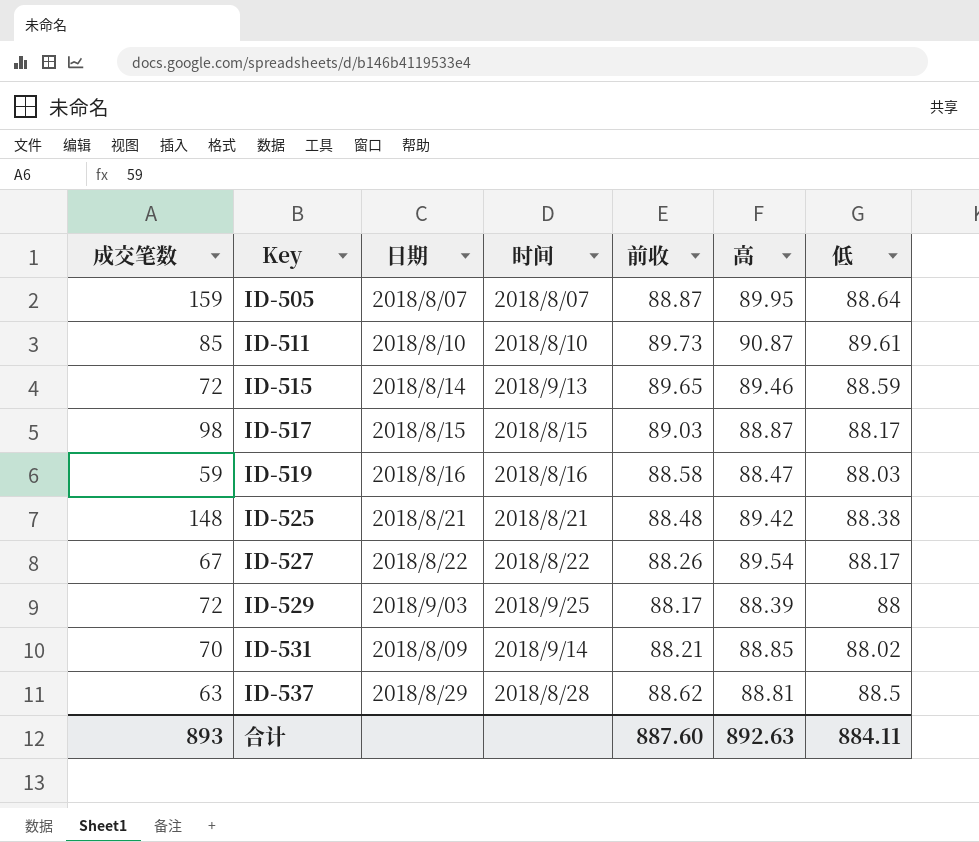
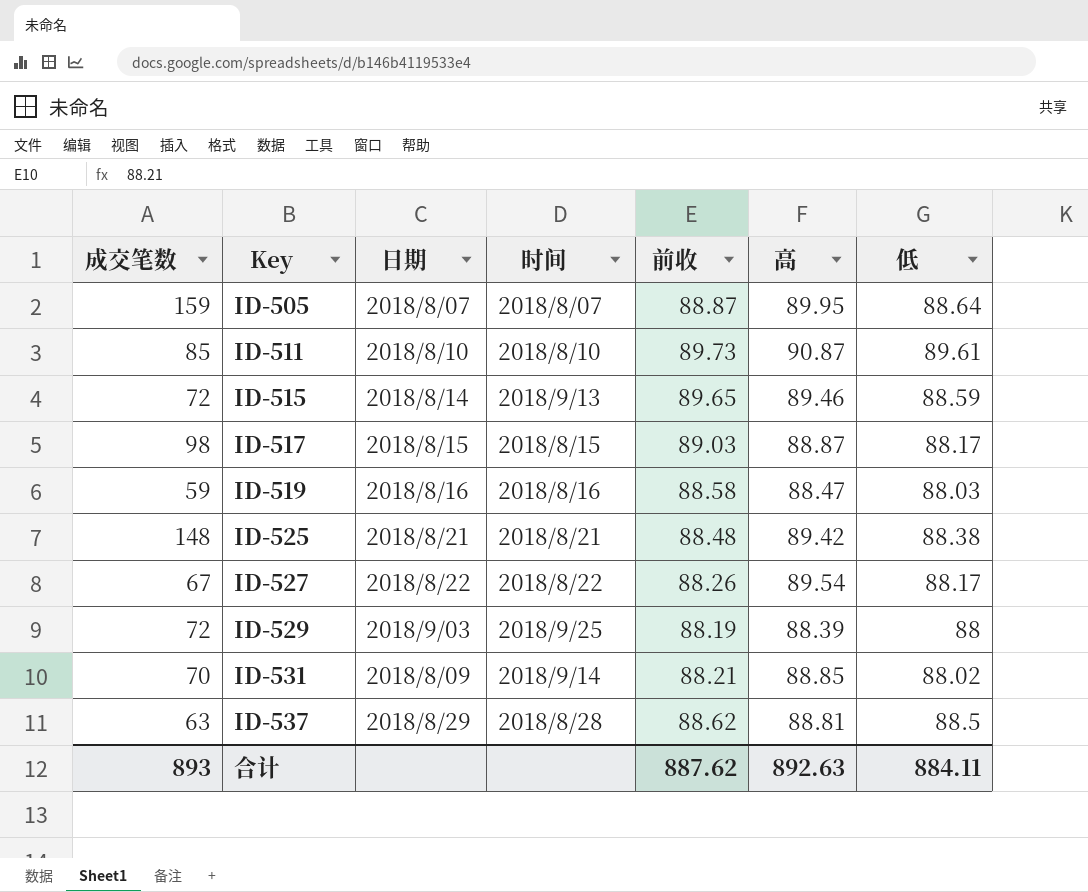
ID-529 | 前收: 88.17 -> 88.19
合计 | 前收: 887.60 -> 887.62

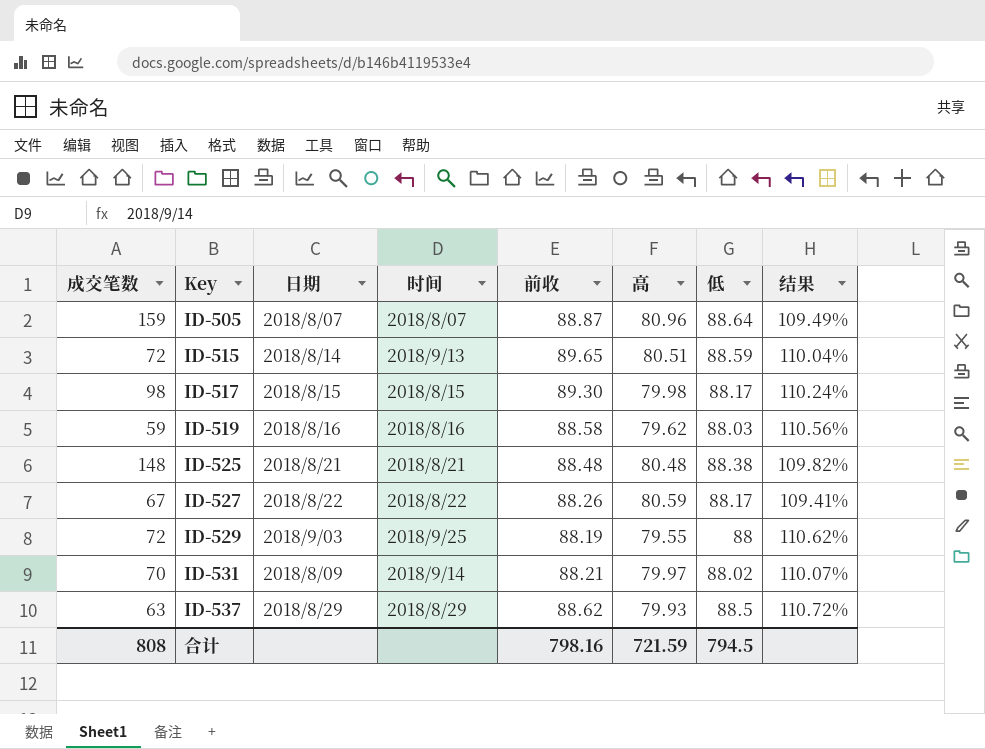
column 结果 | formula: none -> [低] / [高]
row ID-511: 85 | 2018/8/10 | 2018/8/10 | 89.73 | 90.87 | 89.61 -> none
ID-505 | 高: 89.95 -> 80.96
ID-515 | 高: 89.46 -> 80.51
ID-517 | 前收: 89.03 -> 89.30
ID-517 | 高: 88.87 -> 79.98
ID-519 | 高: 88.47 -> 79.62
ID-525 | 高: 89.42 -> 80.48
ID-527 | 高: 89.54 -> 80.59
ID-529 | 高: 88.39 -> 79.55
ID-531 | 高: 88.85 -> 79.97
ID-537 | 时间: 2018/8/28 -> 2018/8/29
ID-537 | 高: 88.81 -> 79.93
合计 | 成交笔数: 893 -> 808
合计 | 前收: 887.62 -> 798.16
合计 | 高: 892.63 -> 721.59
合计 | 低: 884.11 -> 794.5

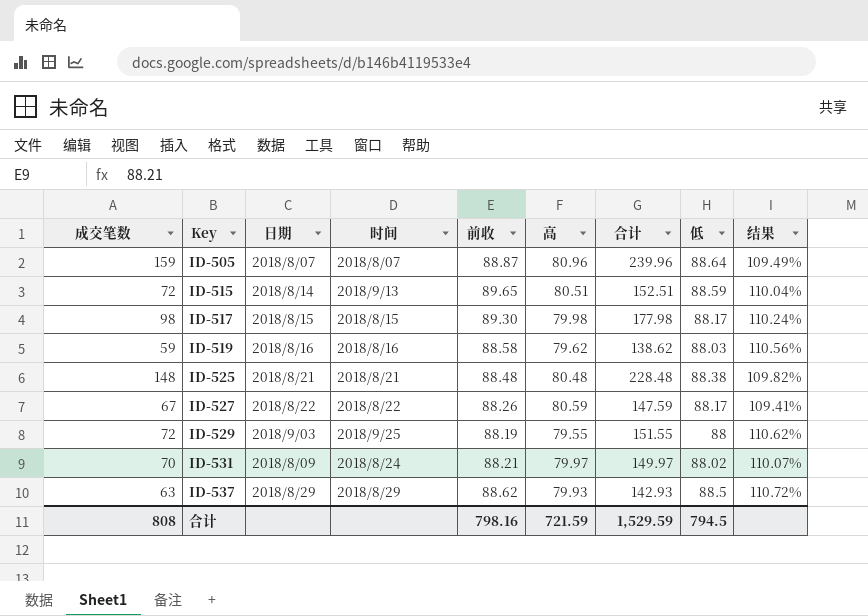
column 合计 | formula: none -> [成交笔数] + [高]
ID-531 | 时间: 2018/9/14 -> 2018/8/24

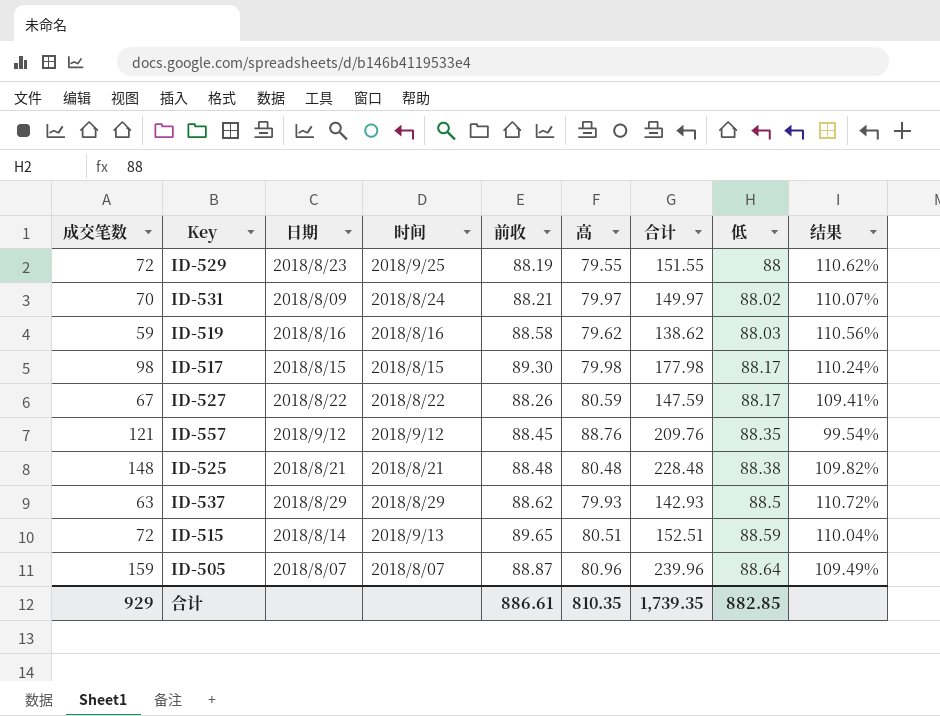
row order: Key ascending -> 低 ascending
ID-529 | 日期: 2018/9/03 -> 2018/8/23
row ID-557: none -> 121 | 2018/9/12 | 2018/9/12 | 88.45 | 88.76 | 209.76 | 88.35 | 99.54%
合计 | 成交笔数: 808 -> 929
合计 | 前收: 798.16 -> 886.61
合计 | 高: 721.59 -> 810.35
合计 | 合计: 1,529.59 -> 1,739.35
合计 | 低: 794.5 -> 882.85

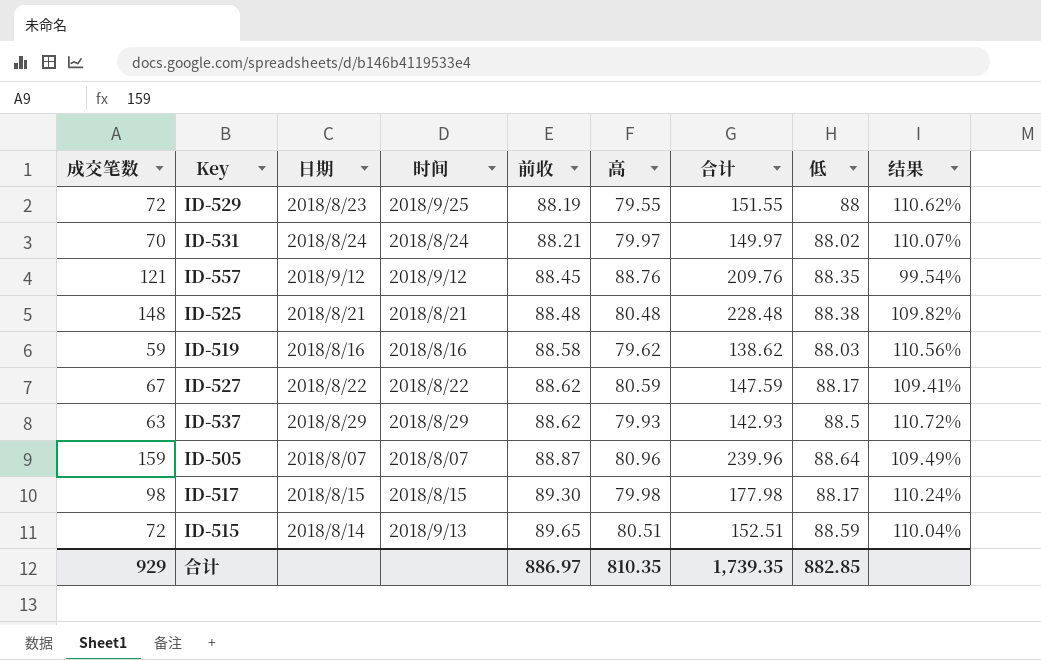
row order: 低 ascending -> 前收 ascending
ID-531 | 日期: 2018/8/09 -> 2018/8/24
ID-527 | 前收: 88.26 -> 88.62
合计 | 前收: 886.61 -> 886.97

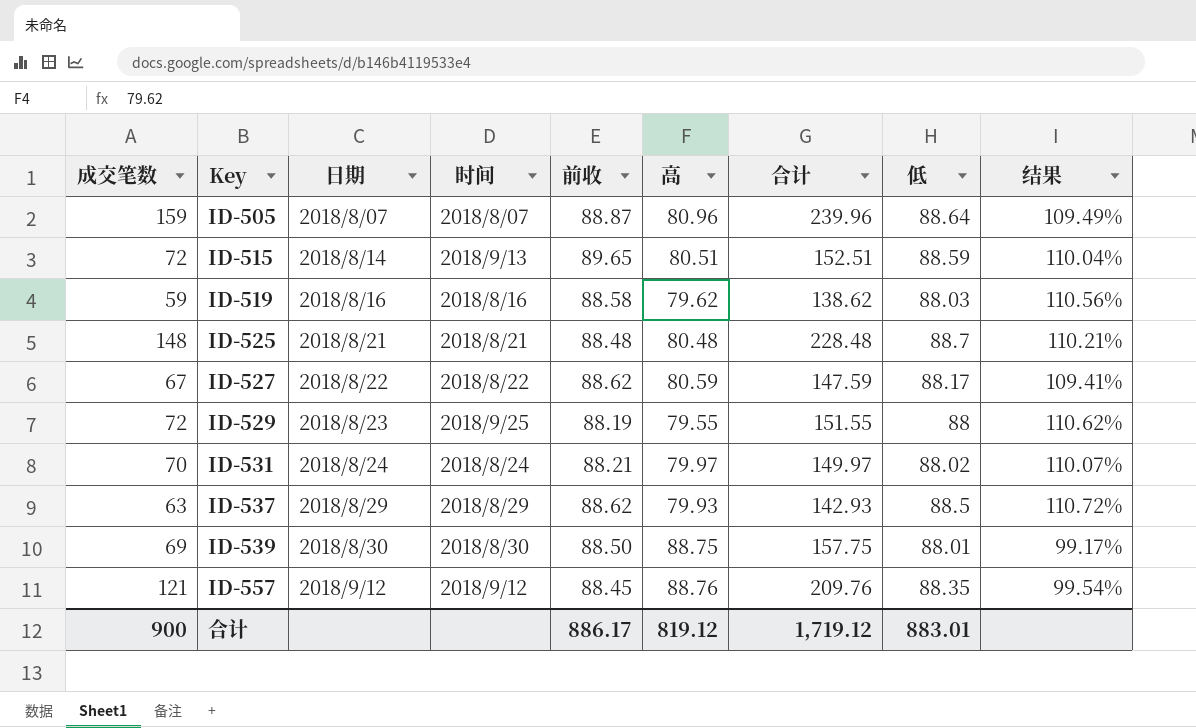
row order: 前收 ascending -> Key ascending
row ID-517: 98 | 2018/8/15 | 2018/8/15 | 89.30 | 79.98 | 177.98 | 88.17 | 110.24% -> none
ID-525 | 低: 88.38 -> 88.7
ID-525 | 结果: 109.82% -> 110.21%
row ID-539: none -> 69 | 2018/8/30 | 2018/8/30 | 88.50 | 88.75 | 157.75 | 88.01 | 99.17%
合计 | 成交笔数: 929 -> 900
合计 | 前收: 886.97 -> 886.17
合计 | 高: 810.35 -> 819.12
合计 | 合计: 1,739.35 -> 1,719.12
合计 | 低: 882.85 -> 883.01

